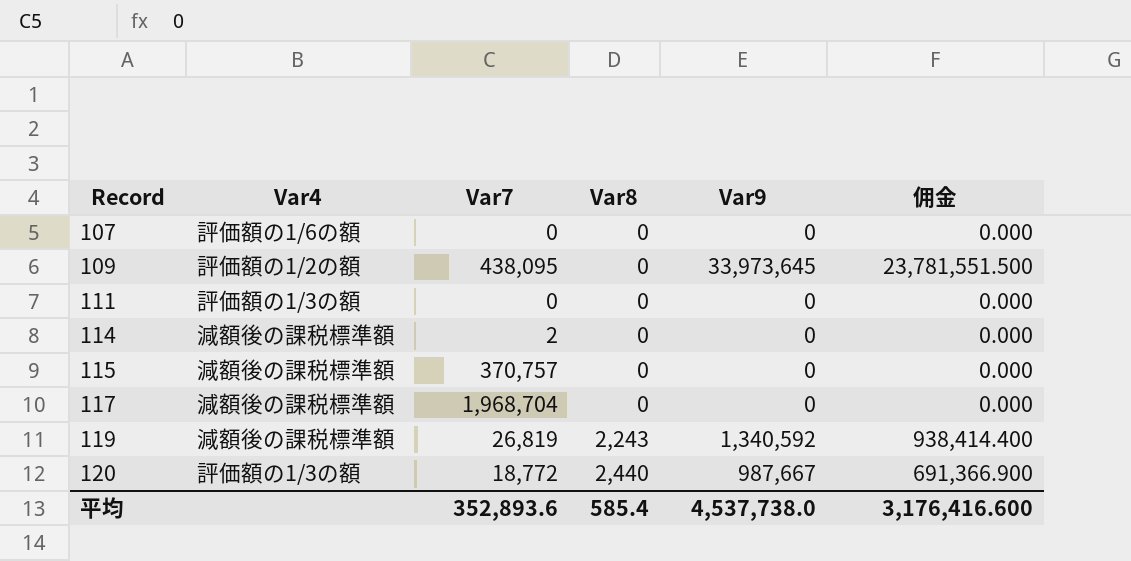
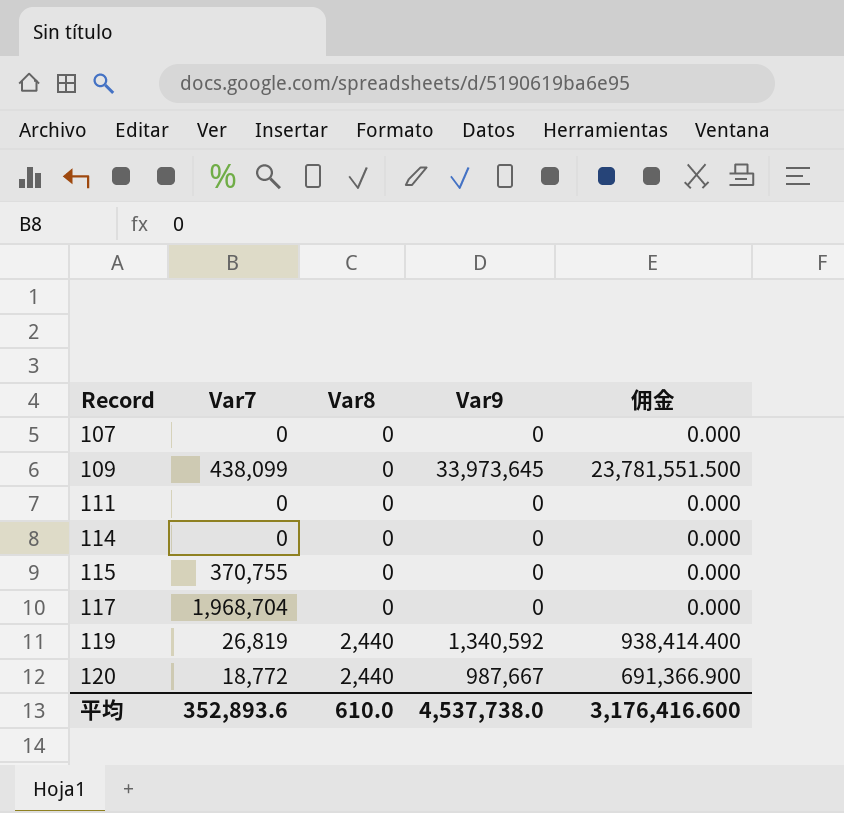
column Var4 | position: 2 -> none
109 | Var7: 438,095 -> 438,099
114 | Var7: 2 -> 0
115 | Var7: 370,757 -> 370,755
119 | Var8: 2,243 -> 2,440
平均 | Var8: 585.4 -> 610.0

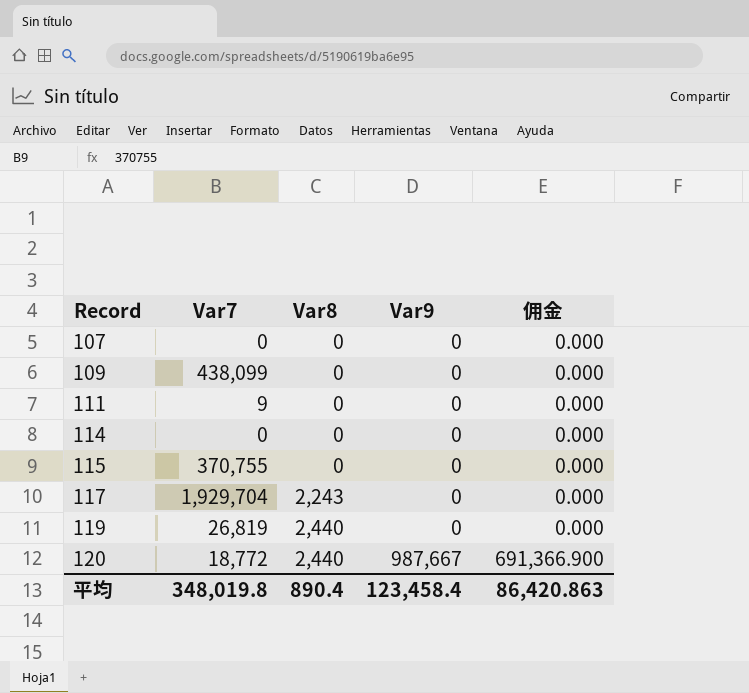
109 | Var9: 33,973,645 -> 0
109 | 佣金: 23,781,551.500 -> 0.000
111 | Var7: 0 -> 9
117 | Var7: 1,968,704 -> 1,929,704
117 | Var8: 0 -> 2,243
119 | Var9: 1,340,592 -> 0
119 | 佣金: 938,414.400 -> 0.000
平均 | Var7: 352,893.6 -> 348,019.8
平均 | Var8: 610.0 -> 890.4
平均 | Var9: 4,537,738.0 -> 123,458.4
平均 | 佣金: 3,176,416.600 -> 86,420.863

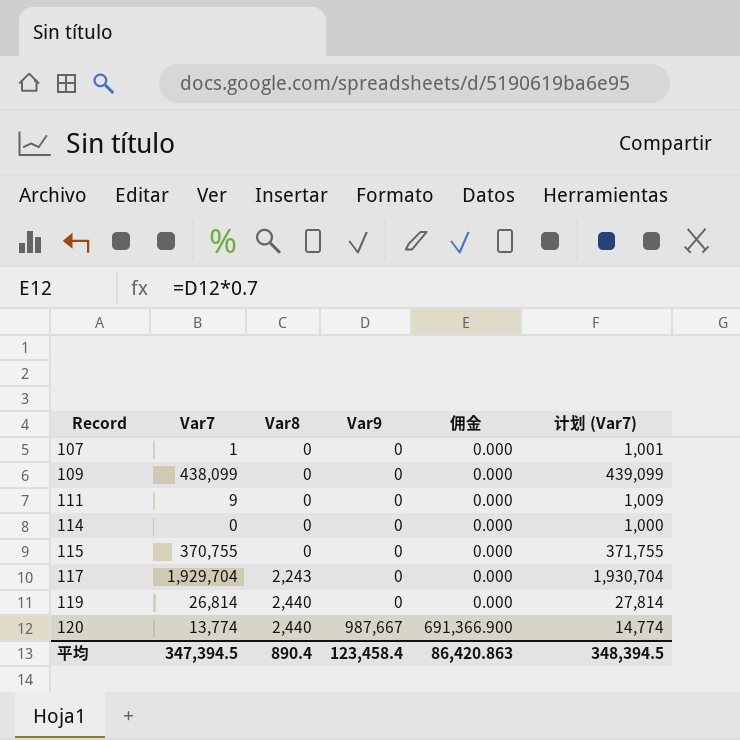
column 计划 (Var7) | formula: none -> [Var7] + 1000
107 | Var7: 0 -> 1
119 | Var7: 26,819 -> 26,814
120 | Var7: 18,772 -> 13,774
平均 | Var7: 348,019.8 -> 347,394.5

